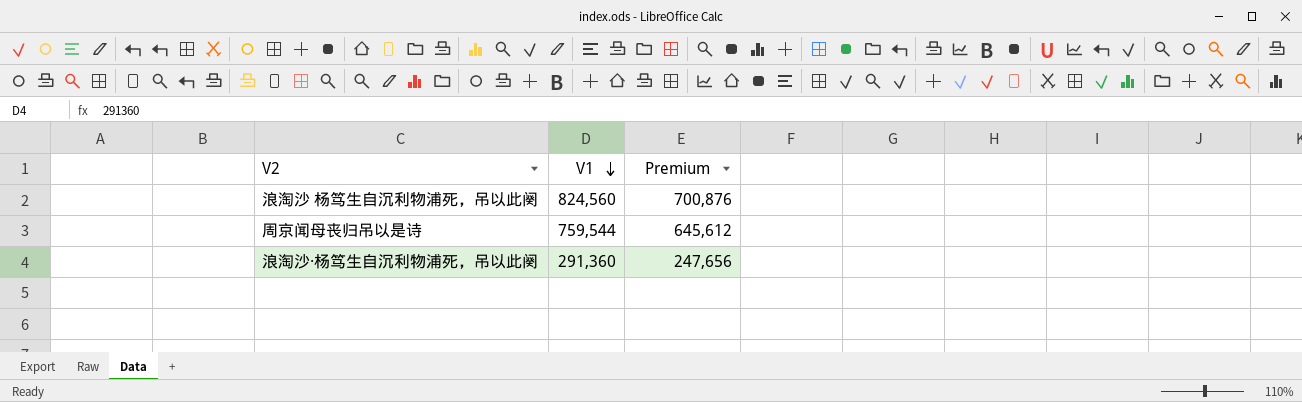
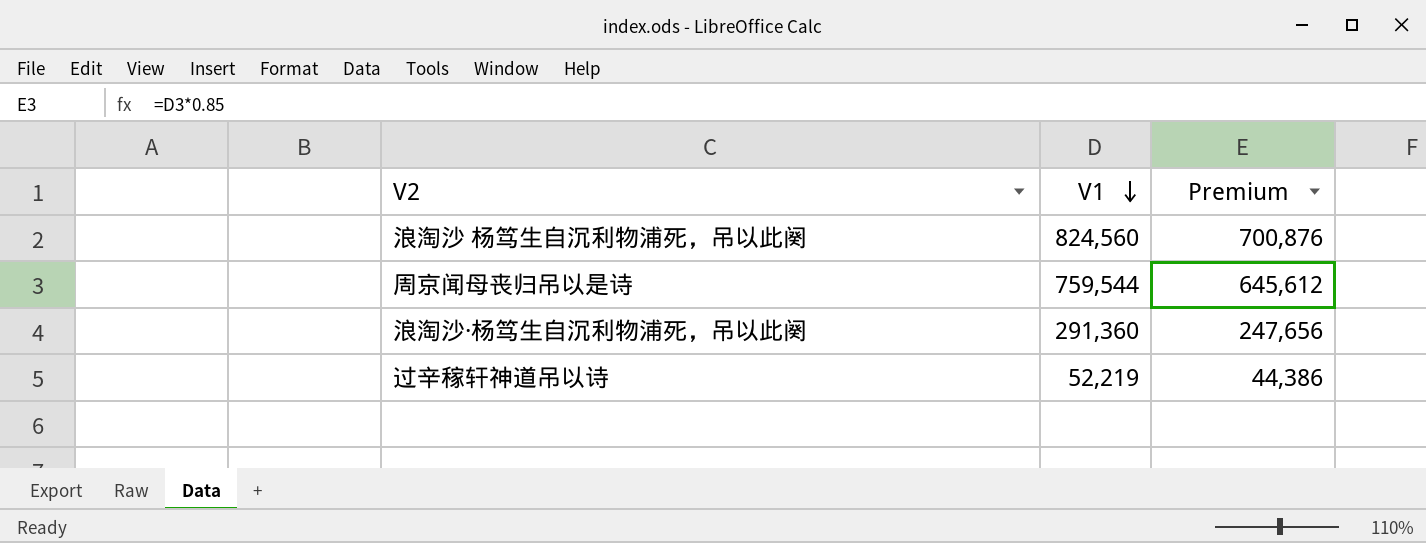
row 过辛稼轩神道吊以诗: none -> 52,219 | 44,386

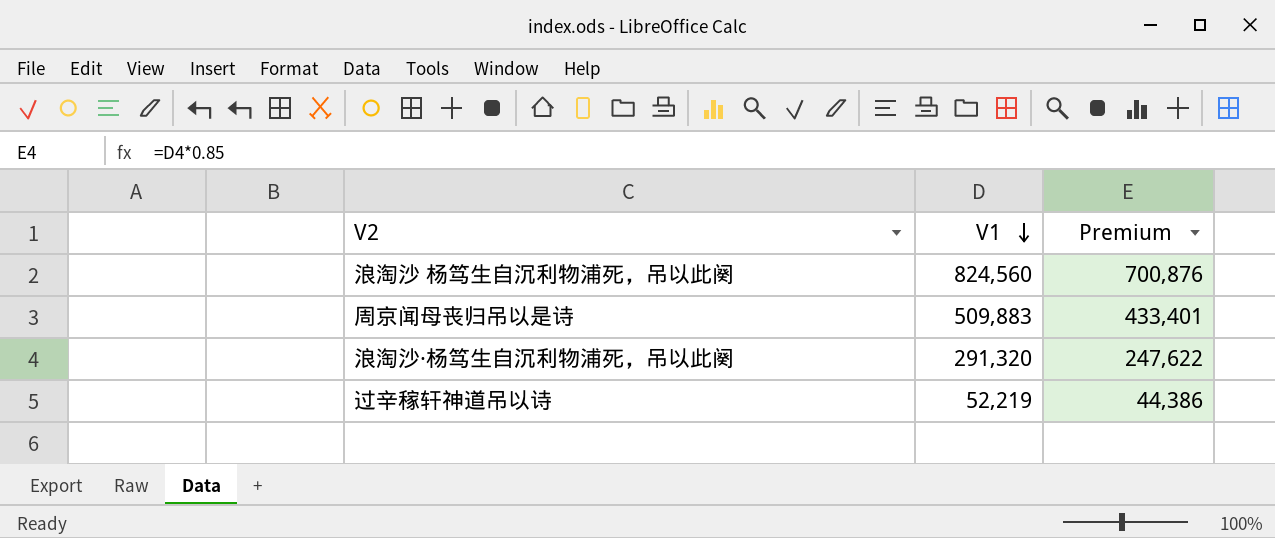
周京闻母丧归吊以是诗 | V1: 759,544 -> 509,883
周京闻母丧归吊以是诗 | Premium: 645,612 -> 433,401
浪淘沙·杨笃生自沉利物浦死，吊以此阕 | V1: 291,360 -> 291,320
浪淘沙·杨笃生自沉利物浦死，吊以此阕 | Premium: 247,656 -> 247,622

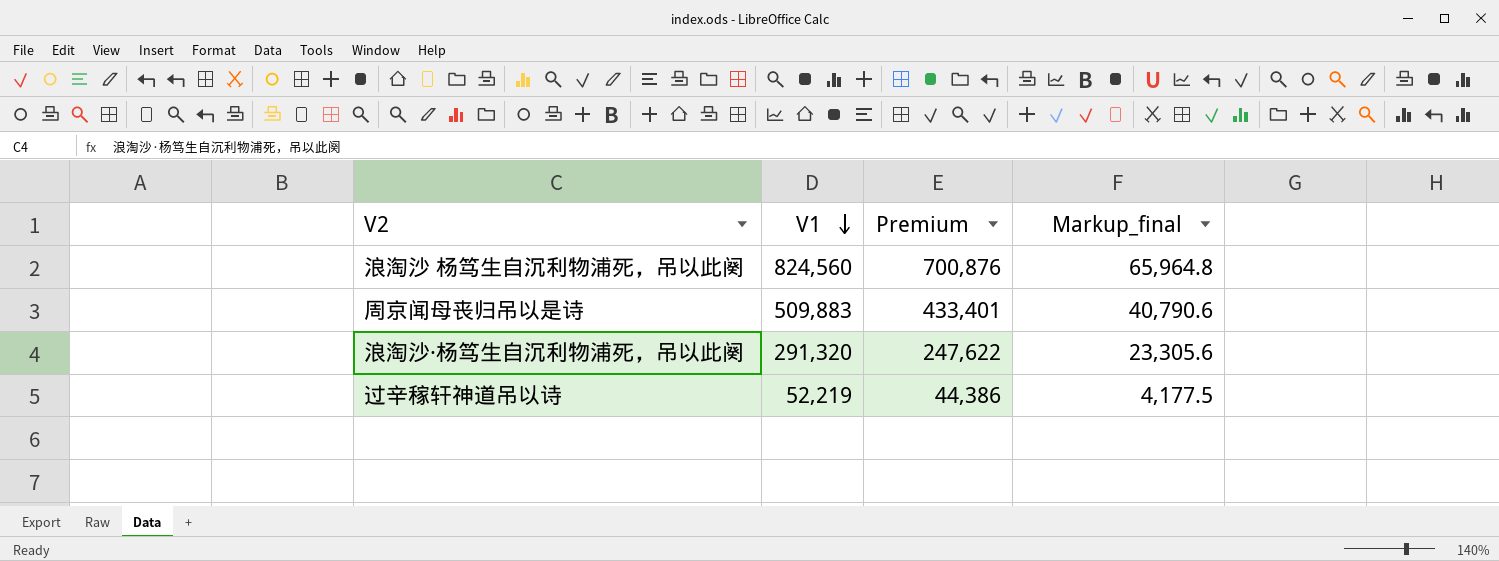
column Markup_final | formula: none -> [V1] * 0.08

